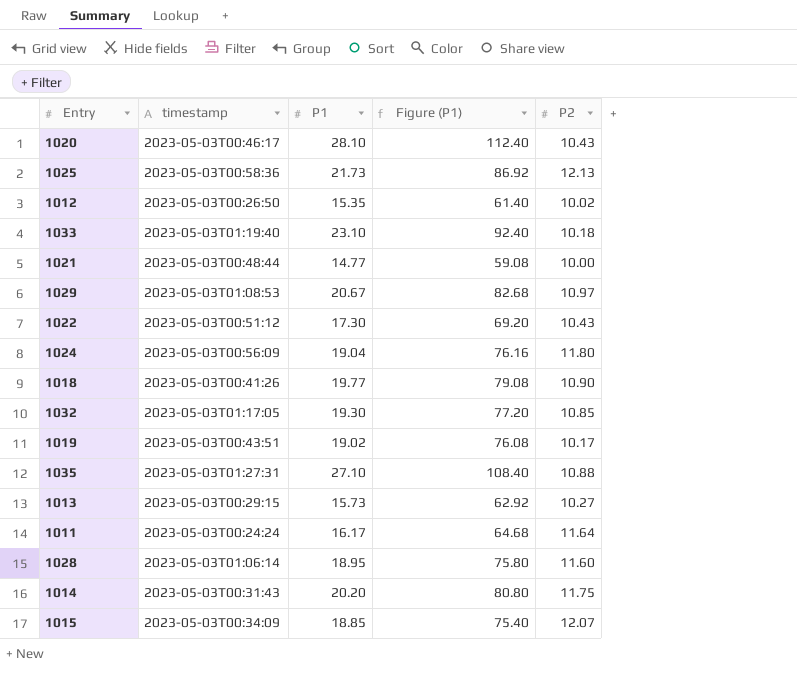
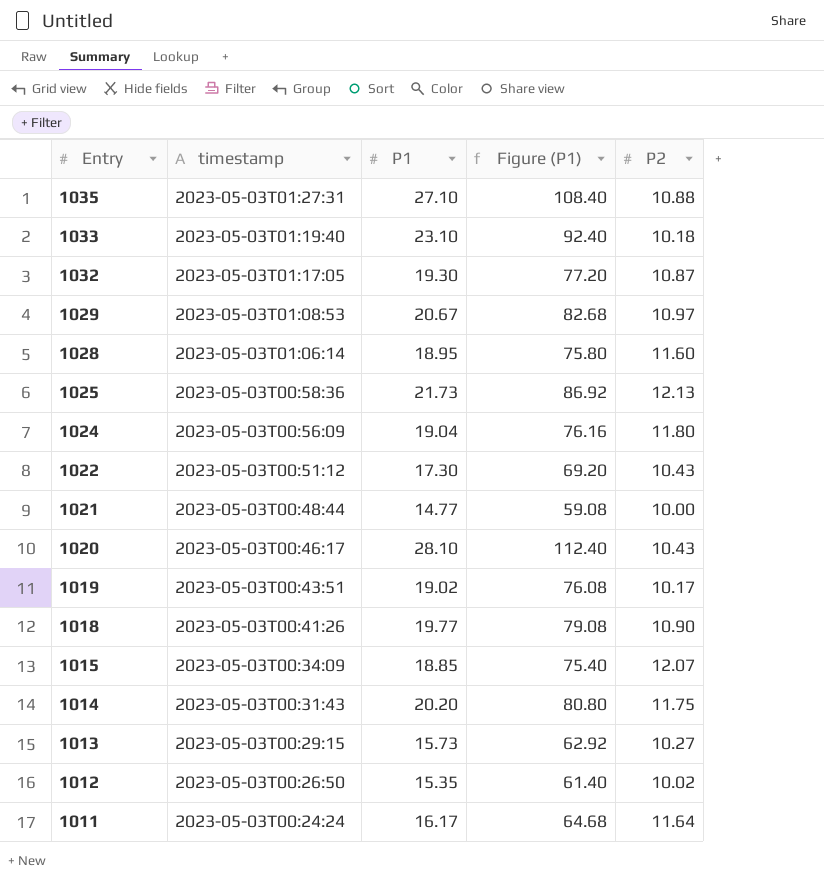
row order: none -> Entry descending
1032 | P2: 10.85 -> 10.87

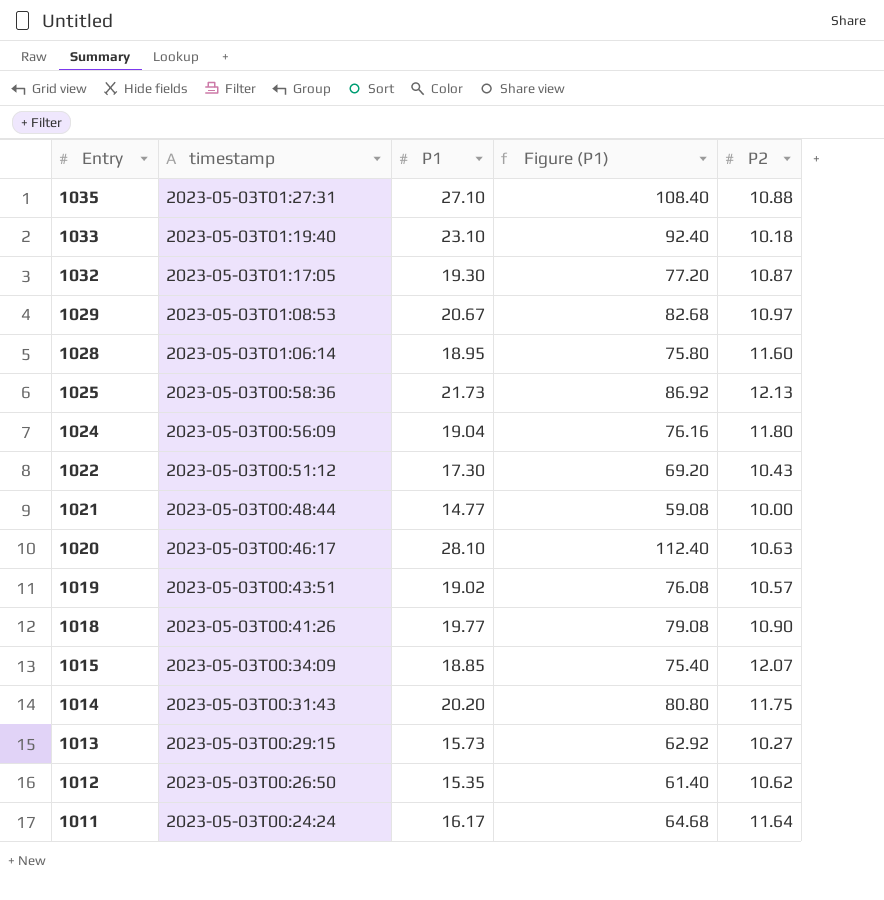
1020 | P2: 10.43 -> 10.63
1019 | P2: 10.17 -> 10.57
1012 | P2: 10.02 -> 10.62

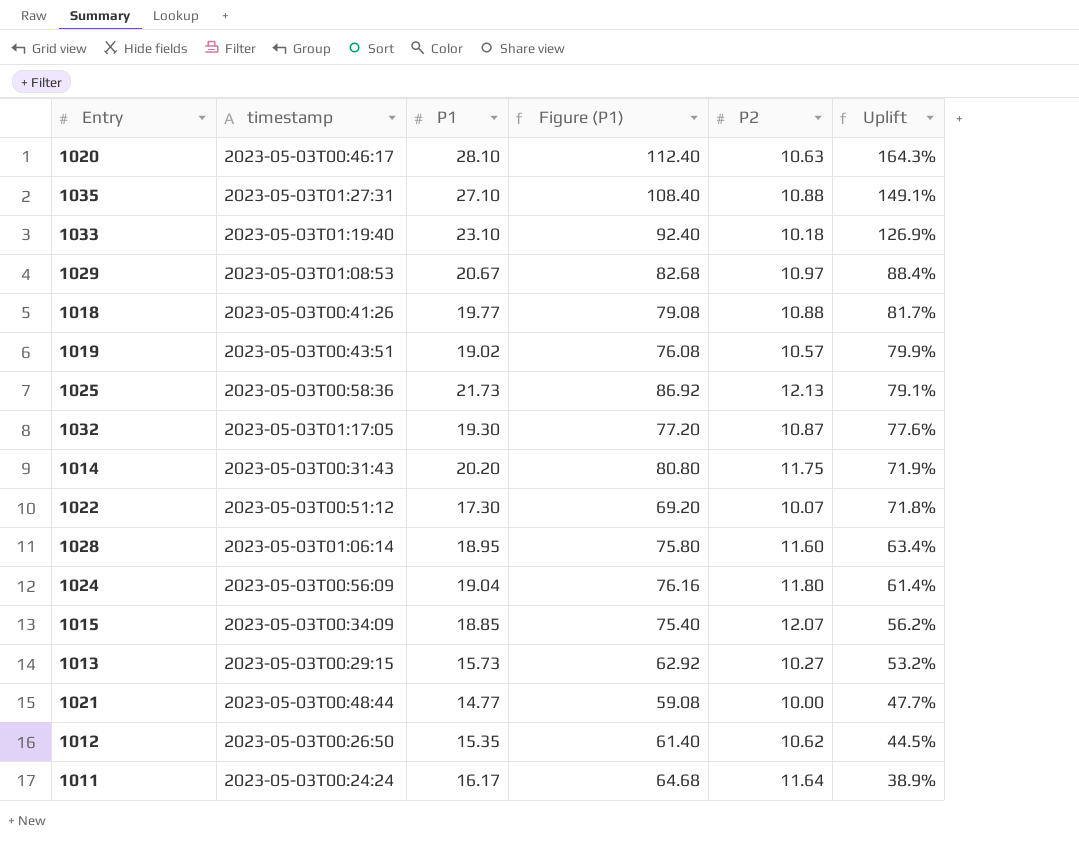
row order: Entry descending -> Uplift descending
column Uplift | formula: none -> ([P1] - [P2]) / [P2]
1018 | P2: 10.90 -> 10.88
1022 | P2: 10.43 -> 10.07

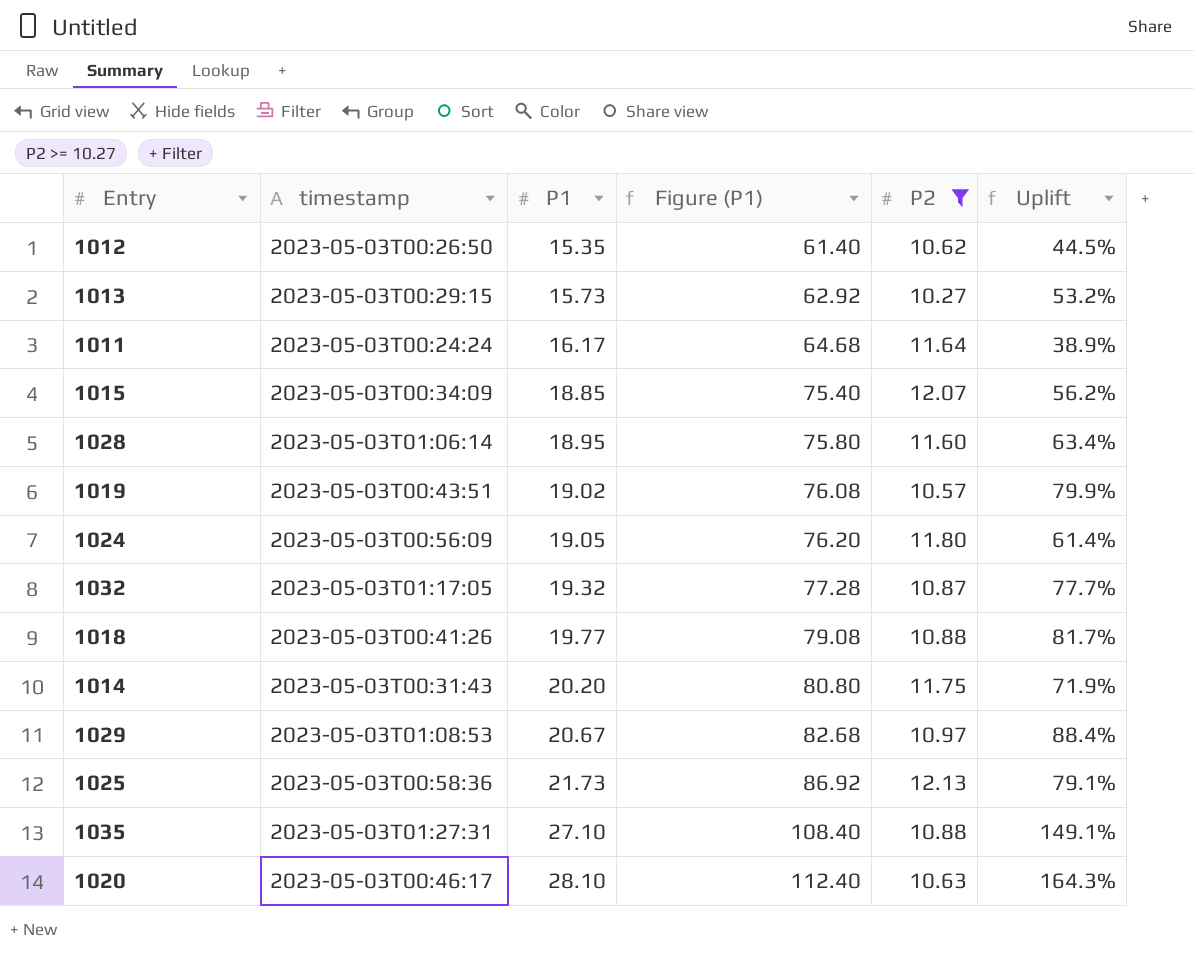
filter: none -> P2 >= 10.27
row order: Uplift descending -> P1 ascending
1024 | P1: 19.04 -> 19.05
1024 | Figure (P1): 76.16 -> 76.20
1032 | P1: 19.30 -> 19.32
1032 | Figure (P1): 77.20 -> 77.28
1032 | Uplift: 77.6% -> 77.7%

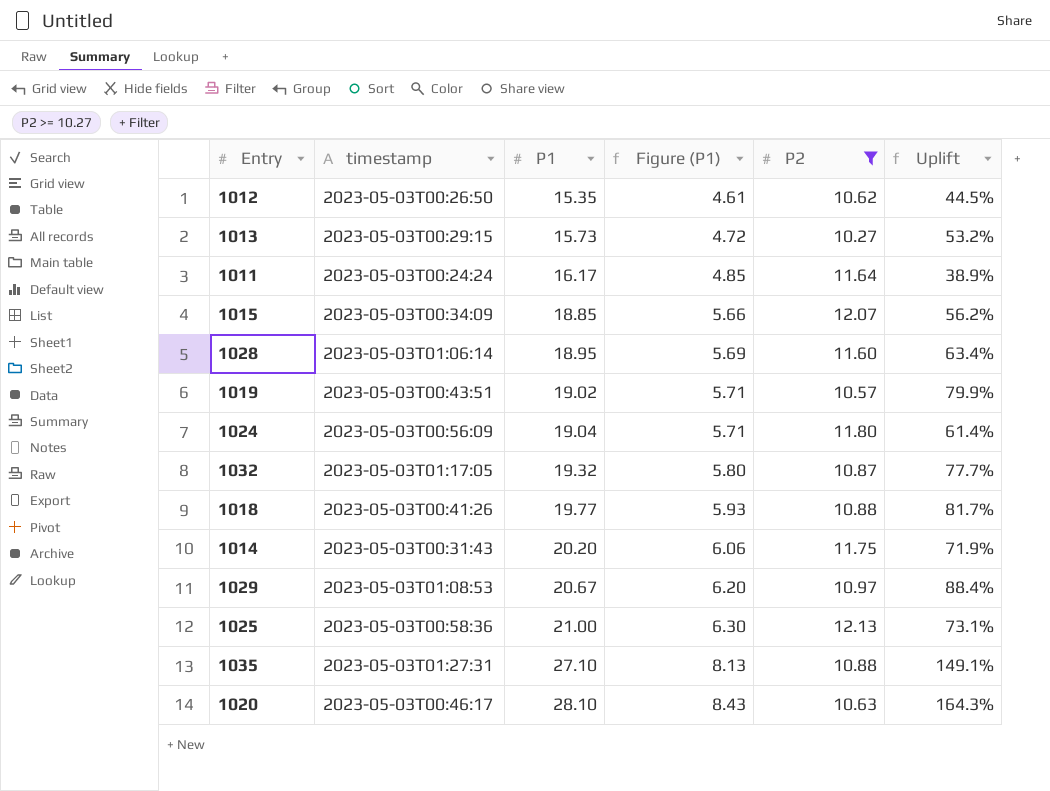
column Figure (P1) | formula: [P1] * 4 -> [P1] * 0.3
1024 | P1: 19.05 -> 19.04
1025 | P1: 21.73 -> 21.00
1025 | Uplift: 79.1% -> 73.1%

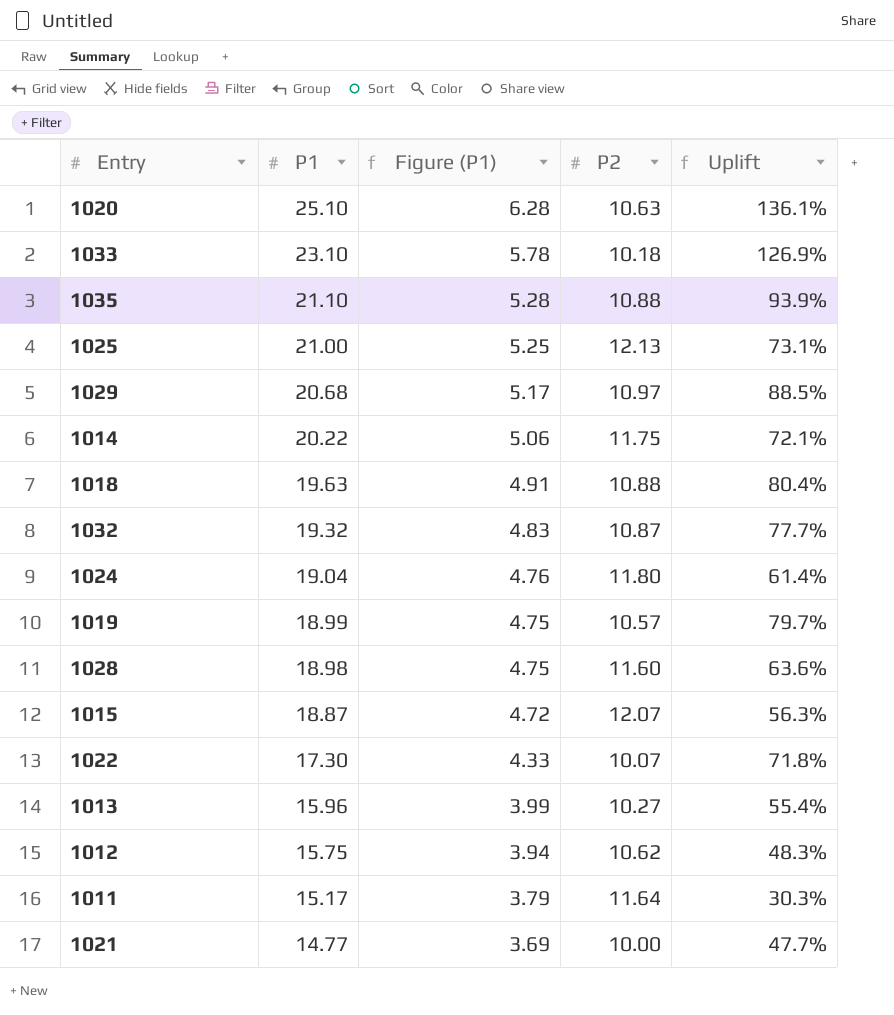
filter: P2 >= 10.27 -> none
row order: P1 ascending -> P1 descending
column timestamp | position: 2 -> none
column Figure (P1) | formula: [P1] * 0.3 -> [P1] * 0.25
1020 | P1: 28.10 -> 25.10
1020 | Uplift: 164.3% -> 136.1%
1035 | P1: 27.10 -> 21.10
1035 | Uplift: 149.1% -> 93.9%
1029 | P1: 20.67 -> 20.68
1029 | Uplift: 88.4% -> 88.5%
1014 | P1: 20.20 -> 20.22
1014 | Uplift: 71.9% -> 72.1%
1018 | P1: 19.77 -> 19.63
1018 | Uplift: 81.7% -> 80.4%
1019 | P1: 19.02 -> 18.99
1019 | Uplift: 79.9% -> 79.7%
1028 | P1: 18.95 -> 18.98
1028 | Uplift: 63.4% -> 63.6%
1015 | P1: 18.85 -> 18.87
1015 | Uplift: 56.2% -> 56.3%
1013 | P1: 15.73 -> 15.96
1013 | Uplift: 53.2% -> 55.4%
1012 | P1: 15.35 -> 15.75
1012 | Uplift: 44.5% -> 48.3%
1011 | P1: 16.17 -> 15.17
1011 | Uplift: 38.9% -> 30.3%

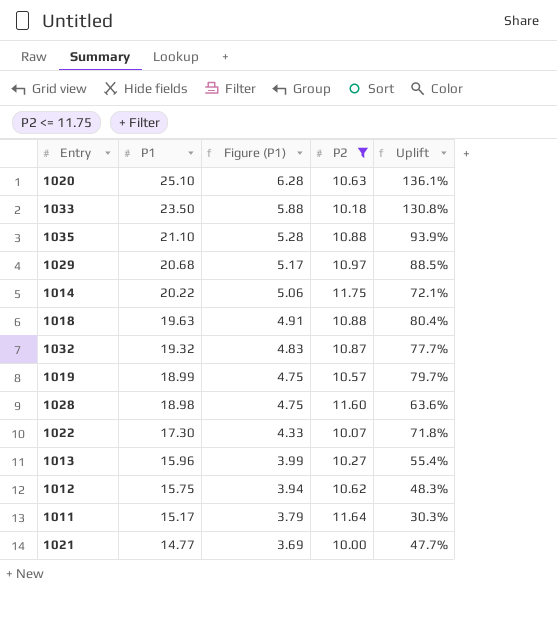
filter: none -> P2 <= 11.75
1033 | P1: 23.10 -> 23.50
1033 | Figure (P1): 5.78 -> 5.88
1033 | Uplift: 126.9% -> 130.8%

